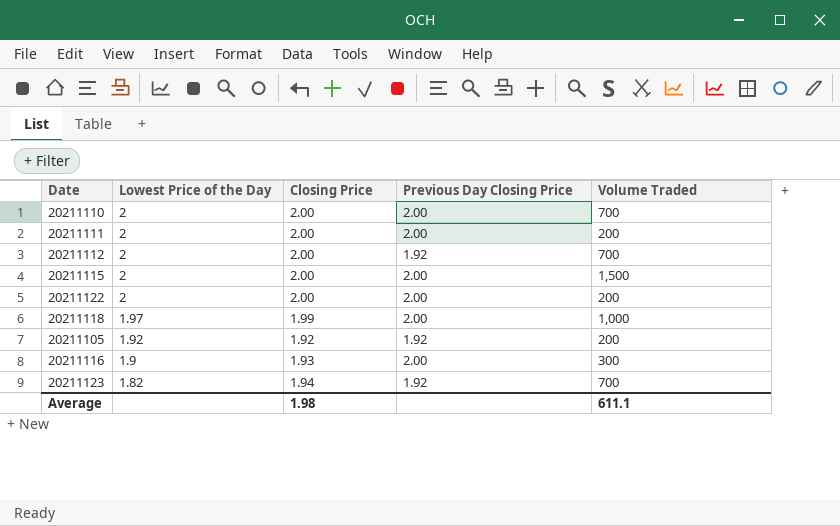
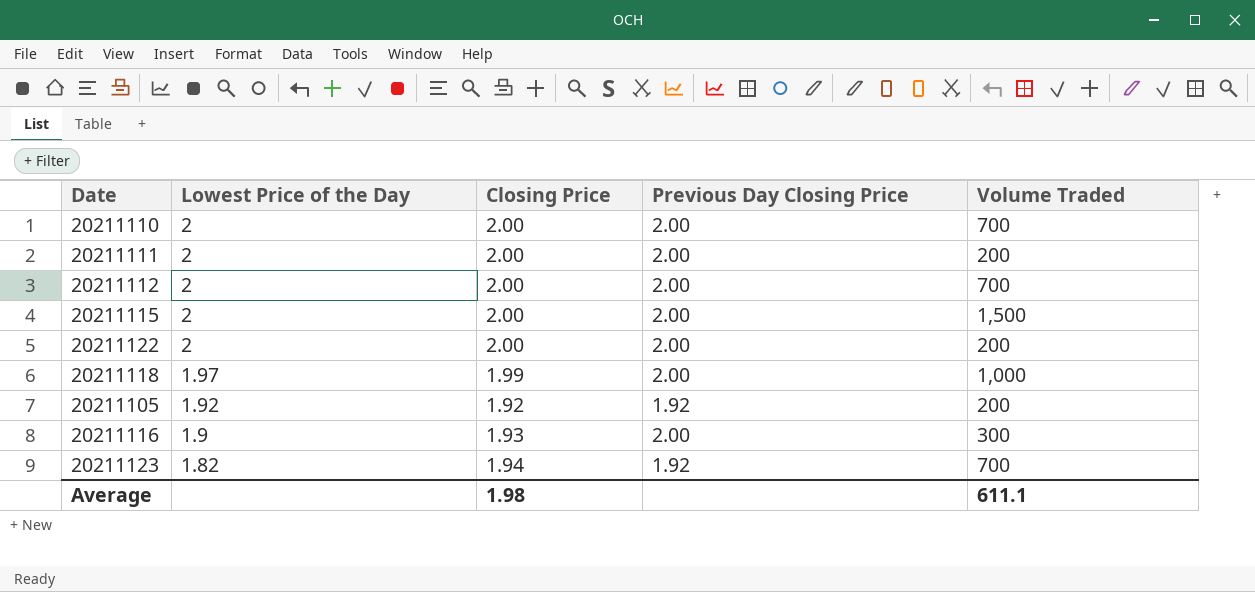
20211112 | Previous Day Closing Price: 1.92 -> 2.00

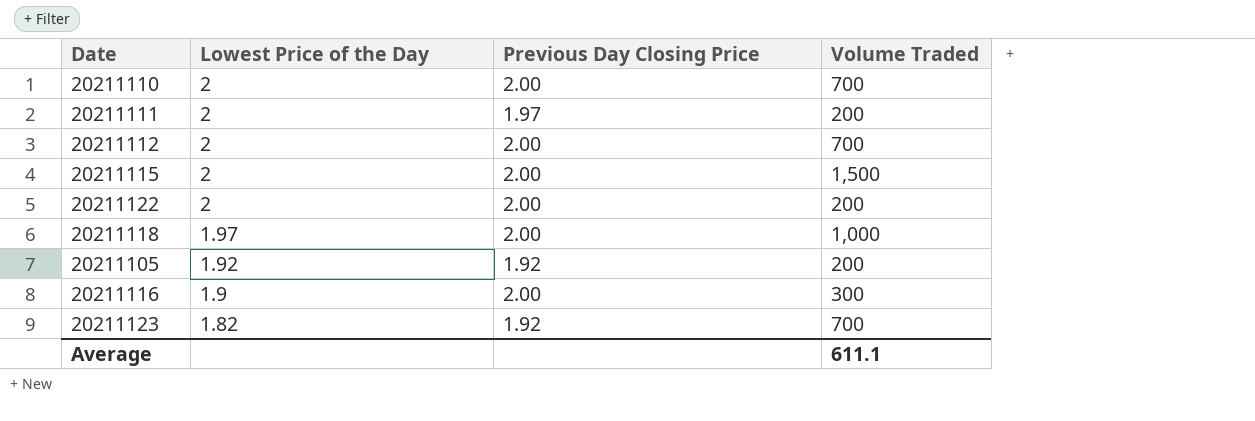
column Closing Price | position: 3 -> none
20211111 | Previous Day Closing Price: 2.00 -> 1.97

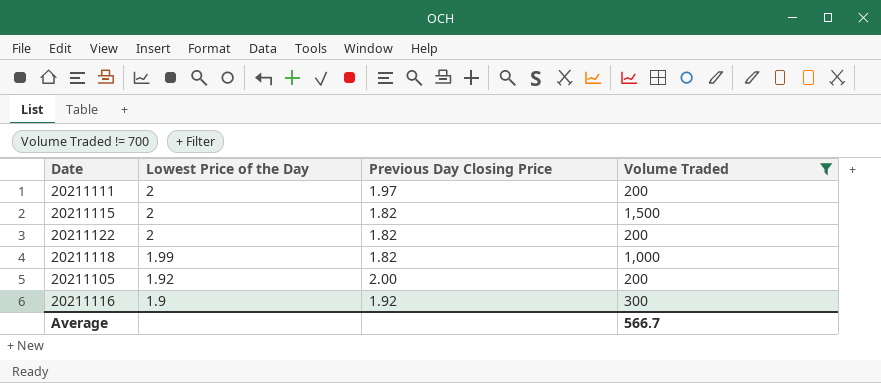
filter: none -> Volume Traded != 700
20211115 | Previous Day Closing Price: 2.00 -> 1.82
20211122 | Previous Day Closing Price: 2.00 -> 1.82
20211118 | Lowest Price of the Day: 1.97 -> 1.99
20211118 | Previous Day Closing Price: 2.00 -> 1.82
20211105 | Previous Day Closing Price: 1.92 -> 2.00
20211116 | Previous Day Closing Price: 2.00 -> 1.92
Average | Volume Traded: 611.1 -> 566.7

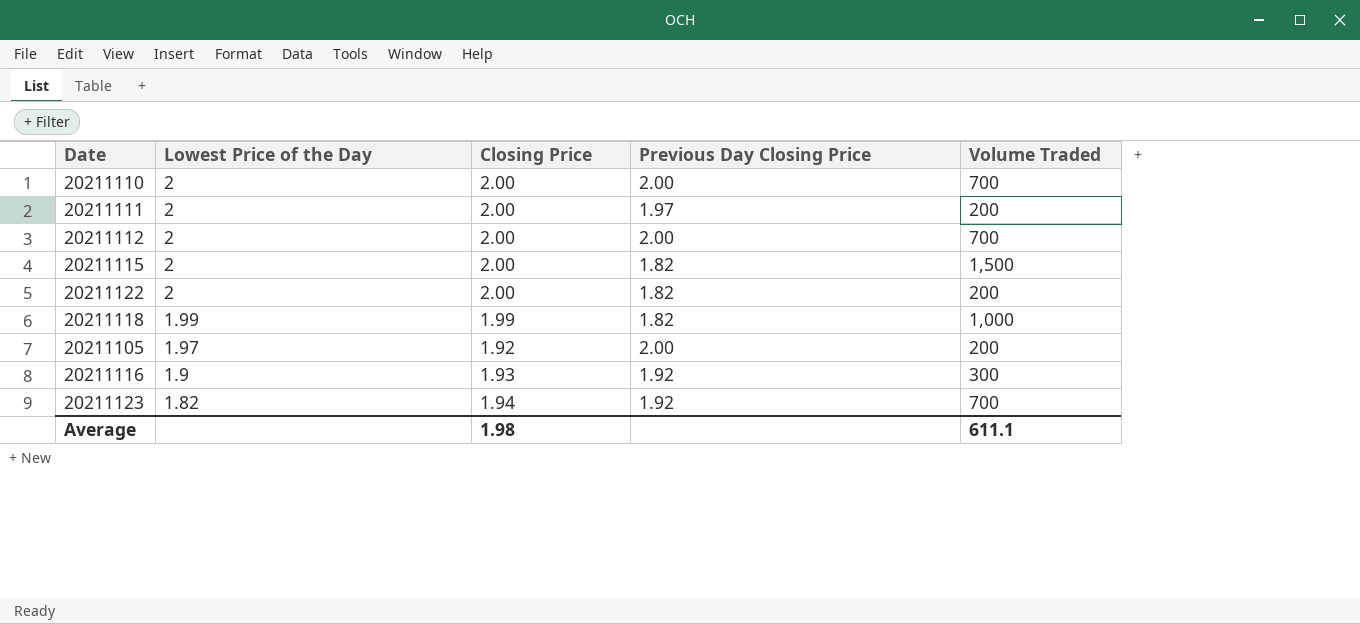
filter: Volume Traded != 700 -> none
column Closing Price | position: none -> 3
20211105 | Lowest Price of the Day: 1.92 -> 1.97
Average | Volume Traded: 566.7 -> 611.1

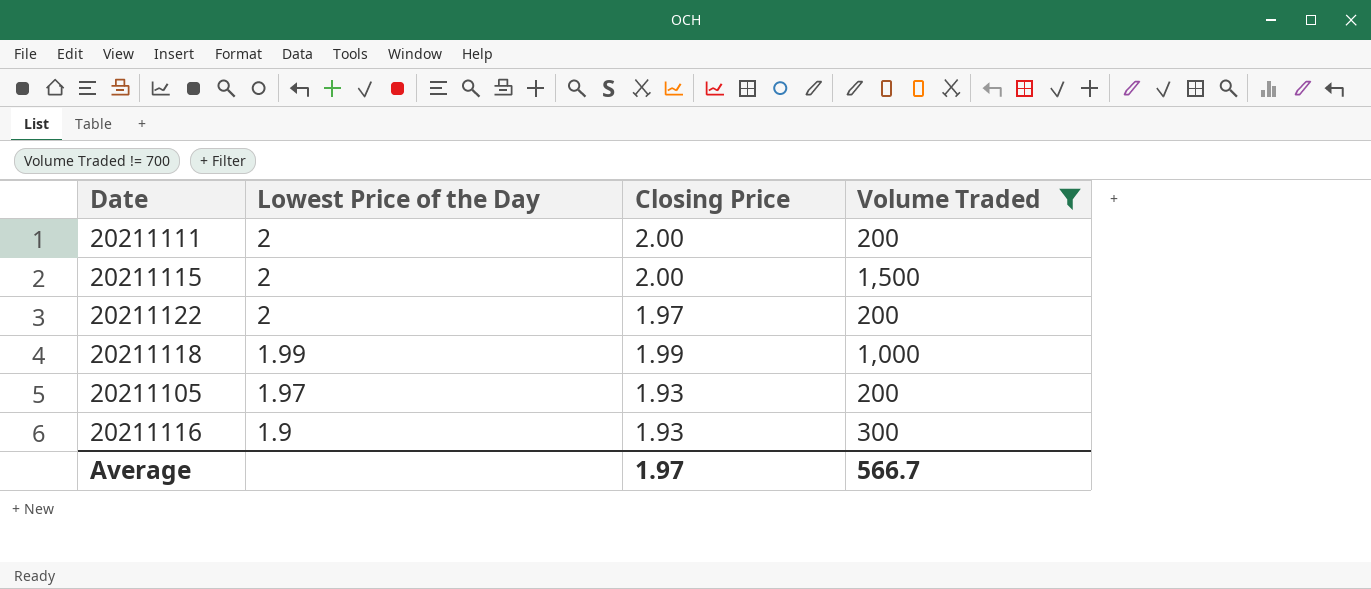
filter: none -> Volume Traded != 700
column Previous Day Closing Price | position: 4 -> none
20211122 | Closing Price: 2.00 -> 1.97
20211105 | Closing Price: 1.92 -> 1.93
Average | Closing Price: 1.98 -> 1.97
Average | Volume Traded: 611.1 -> 566.7

